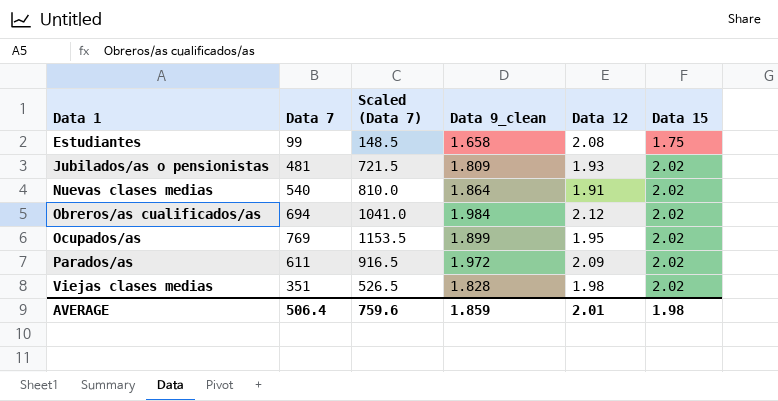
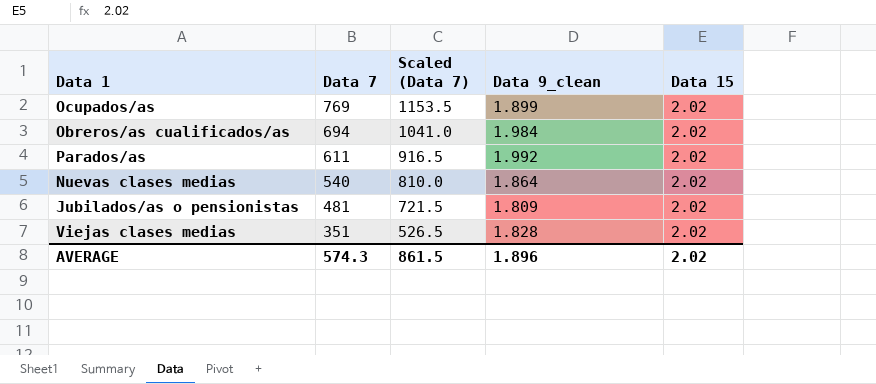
row order: Data 1 ascending -> Data 7 descending
column Data 12 | position: 5 -> none
row Estudiantes: 99 | 148.5 | 1.658 | 2.08 | 1.75 -> none
Parados/as | Data 9_clean: 1.972 -> 1.992
AVERAGE | Data 7: 506.4 -> 574.3
AVERAGE | Scaled (Data 7): 759.6 -> 861.5
AVERAGE | Data 9_clean: 1.859 -> 1.896
AVERAGE | Data 15: 1.98 -> 2.02

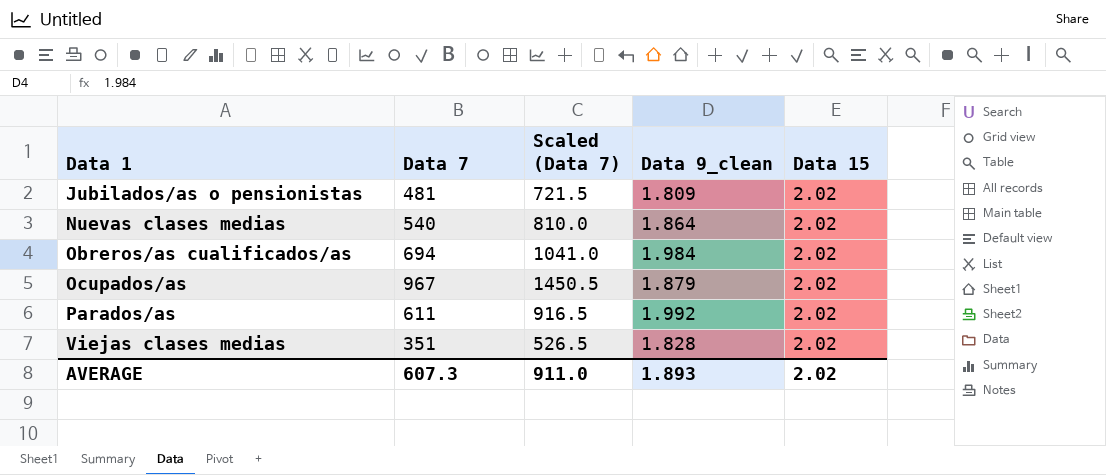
row order: Data 7 descending -> Data 1 ascending
Ocupados/as | Data 7: 769 -> 967
Ocupados/as | Scaled (Data 7): 1153.5 -> 1450.5
Ocupados/as | Data 9_clean: 1.899 -> 1.879
AVERAGE | Data 7: 574.3 -> 607.3
AVERAGE | Scaled (Data 7): 861.5 -> 911.0
AVERAGE | Data 9_clean: 1.896 -> 1.893

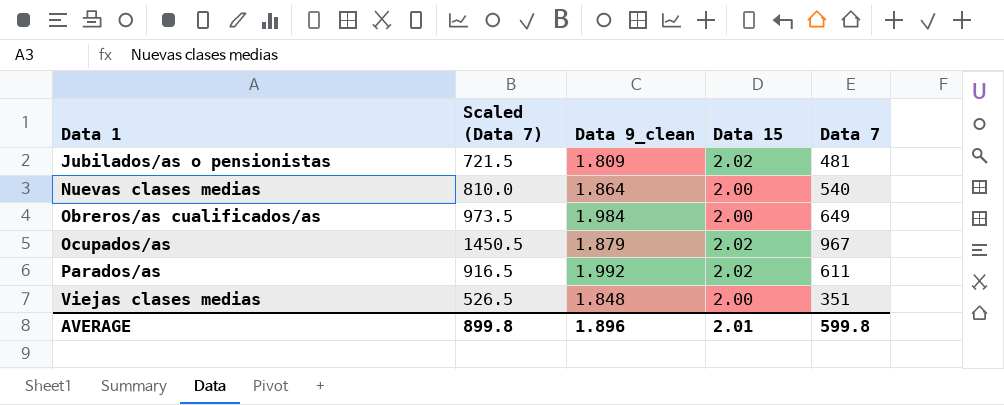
column Data 7 | position: 2 -> 5
Nuevas clases medias | Data 15: 2.02 -> 2.00
Obreros/as cualificados/as | Scaled (Data 7): 1041.0 -> 973.5
Obreros/as cualificados/as | Data 15: 2.02 -> 2.00
Obreros/as cualificados/as | Data 7: 694 -> 649
Viejas clases medias | Data 9_clean: 1.828 -> 1.848
Viejas clases medias | Data 15: 2.02 -> 2.00
AVERAGE | Scaled (Data 7): 911.0 -> 899.8
AVERAGE | Data 9_clean: 1.893 -> 1.896
AVERAGE | Data 15: 2.02 -> 2.01
AVERAGE | Data 7: 607.3 -> 599.8

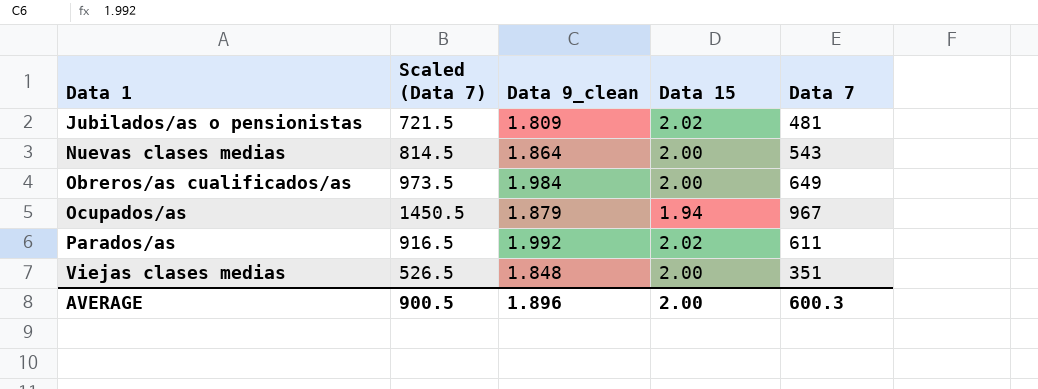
Nuevas clases medias | Scaled (Data 7): 810.0 -> 814.5
Nuevas clases medias | Data 7: 540 -> 543
Ocupados/as | Data 15: 2.02 -> 1.94
AVERAGE | Scaled (Data 7): 899.8 -> 900.5
AVERAGE | Data 15: 2.01 -> 2.00
AVERAGE | Data 7: 599.8 -> 600.3

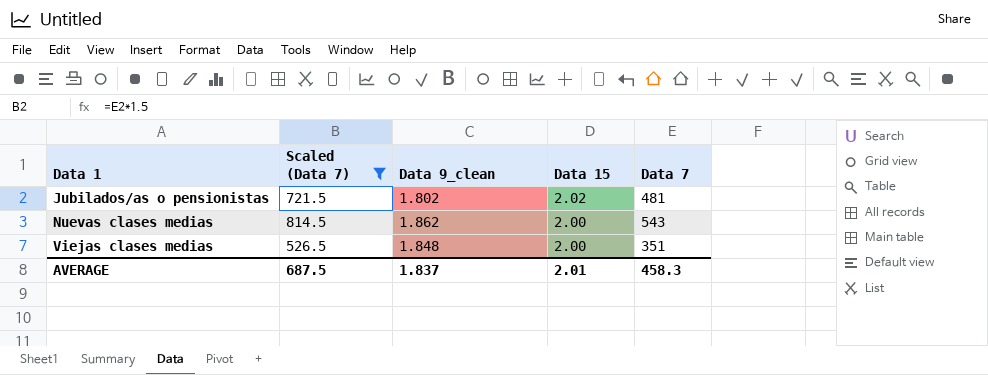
filter: none -> Scaled (Data 7) <= 814.5
Jubilados/as o pensionistas | Data 9_clean: 1.809 -> 1.802
Nuevas clases medias | Data 9_clean: 1.864 -> 1.862
AVERAGE | Scaled (Data 7): 900.5 -> 687.5
AVERAGE | Data 9_clean: 1.896 -> 1.837
AVERAGE | Data 15: 2.00 -> 2.01
AVERAGE | Data 7: 600.3 -> 458.3

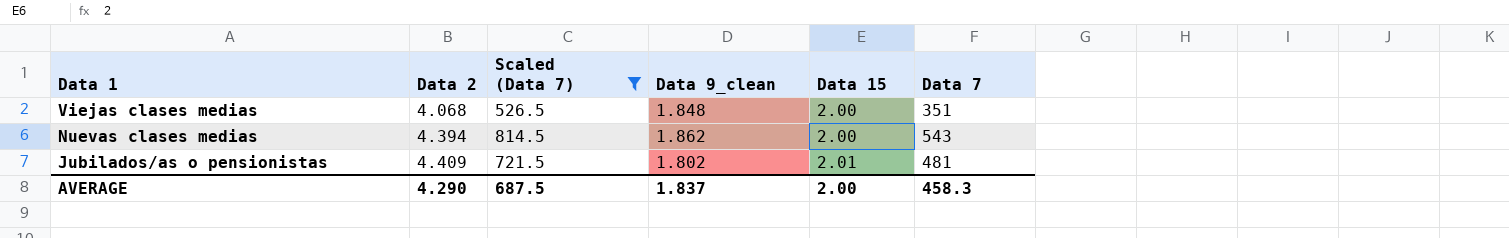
row order: Data 1 ascending -> Data 1 descending
column Data 2 | position: none -> 2
Jubilados/as o pensionistas | Data 15: 2.02 -> 2.01
AVERAGE | Data 15: 2.01 -> 2.00

